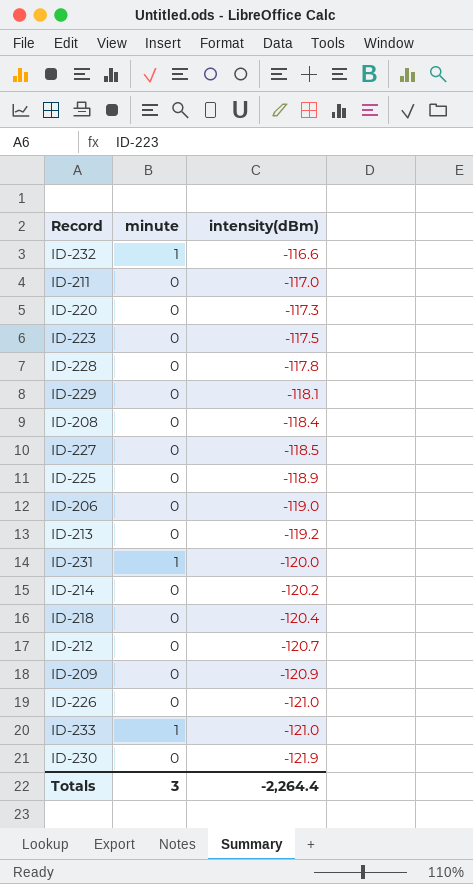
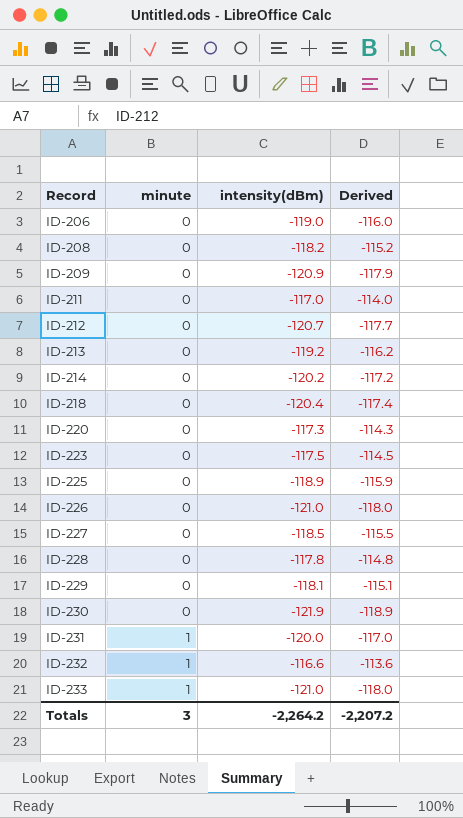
row order: intensity(dBm) descending -> Record ascending
column Derived | formula: none -> [intensity(dBm)] + 3
ID-208 | intensity(dBm): -118.4 -> -118.2
Totals | intensity(dBm): -2,264.4 -> -2,264.2

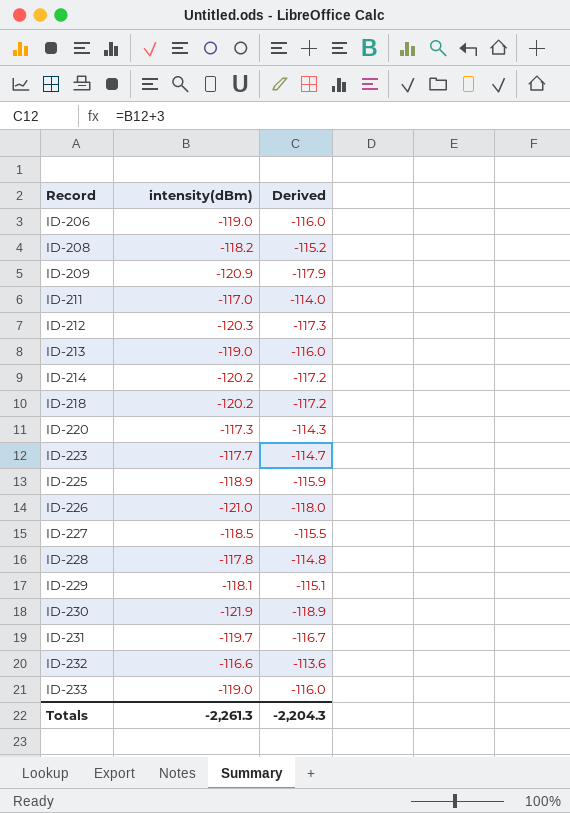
column minute | position: 2 -> none
ID-212 | intensity(dBm): -120.7 -> -120.3
ID-212 | Derived: -117.7 -> -117.3
ID-213 | intensity(dBm): -119.2 -> -119.0
ID-213 | Derived: -116.2 -> -116.0
ID-218 | intensity(dBm): -120.4 -> -120.2
ID-218 | Derived: -117.4 -> -117.2
ID-223 | intensity(dBm): -117.5 -> -117.7
ID-223 | Derived: -114.5 -> -114.7
ID-231 | intensity(dBm): -120.0 -> -119.7
ID-231 | Derived: -117.0 -> -116.7
ID-233 | intensity(dBm): -121.0 -> -119.0
ID-233 | Derived: -118.0 -> -116.0
Totals | intensity(dBm): -2,264.2 -> -2,261.3
Totals | Derived: -2,207.2 -> -2,204.3

